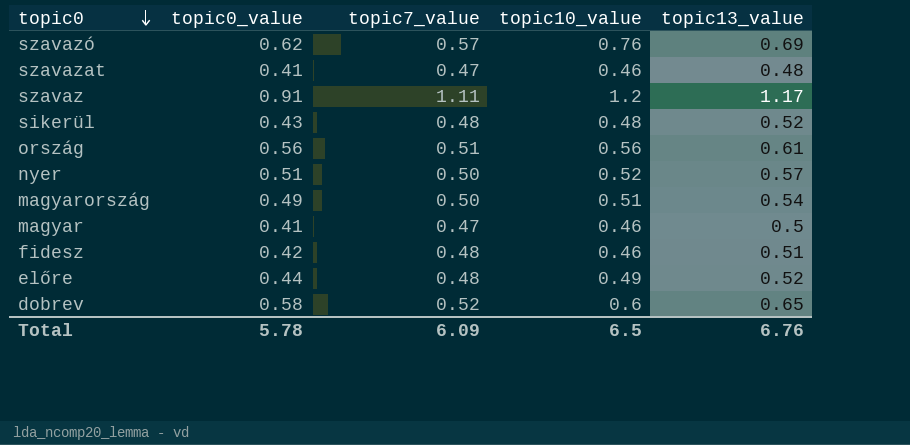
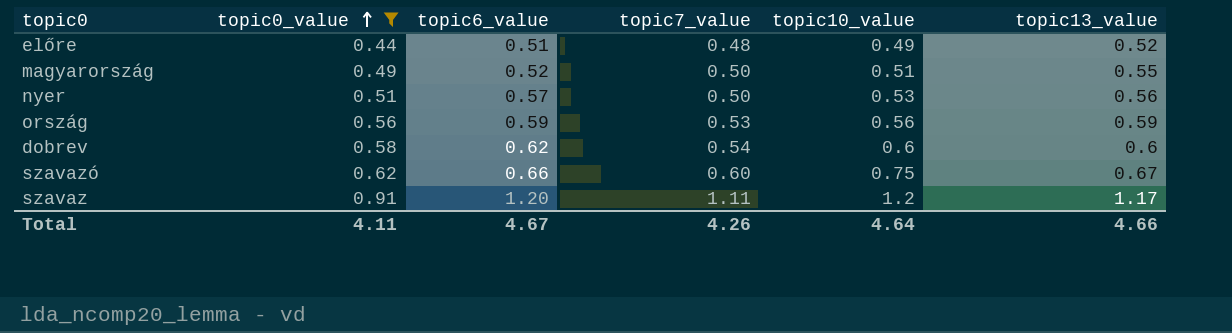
filter: none -> topic0_value >= 0.44
row order: topic0 descending -> topic0_value ascending
column topic6_value | position: none -> 3
magyarország | topic13_value: 0.54 -> 0.55
nyer | topic10_value: 0.52 -> 0.53
nyer | topic13_value: 0.57 -> 0.56
ország | topic7_value: 0.51 -> 0.53
ország | topic13_value: 0.61 -> 0.59
dobrev | topic7_value: 0.52 -> 0.54
dobrev | topic13_value: 0.65 -> 0.6
szavazó | topic7_value: 0.57 -> 0.60
szavazó | topic10_value: 0.76 -> 0.75
szavazó | topic13_value: 0.69 -> 0.67
Total | topic0_value: 5.78 -> 4.11
Total | topic7_value: 6.09 -> 4.26
Total | topic10_value: 6.5 -> 4.64
Total | topic13_value: 6.76 -> 4.66

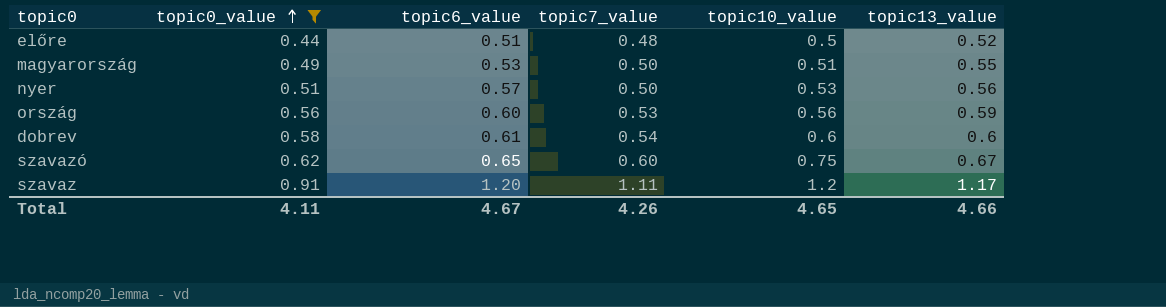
előre | topic10_value: 0.49 -> 0.5
magyarország | topic6_value: 0.52 -> 0.53
ország | topic6_value: 0.59 -> 0.60
dobrev | topic6_value: 0.62 -> 0.61
szavazó | topic6_value: 0.66 -> 0.65
Total | topic10_value: 4.64 -> 4.65

